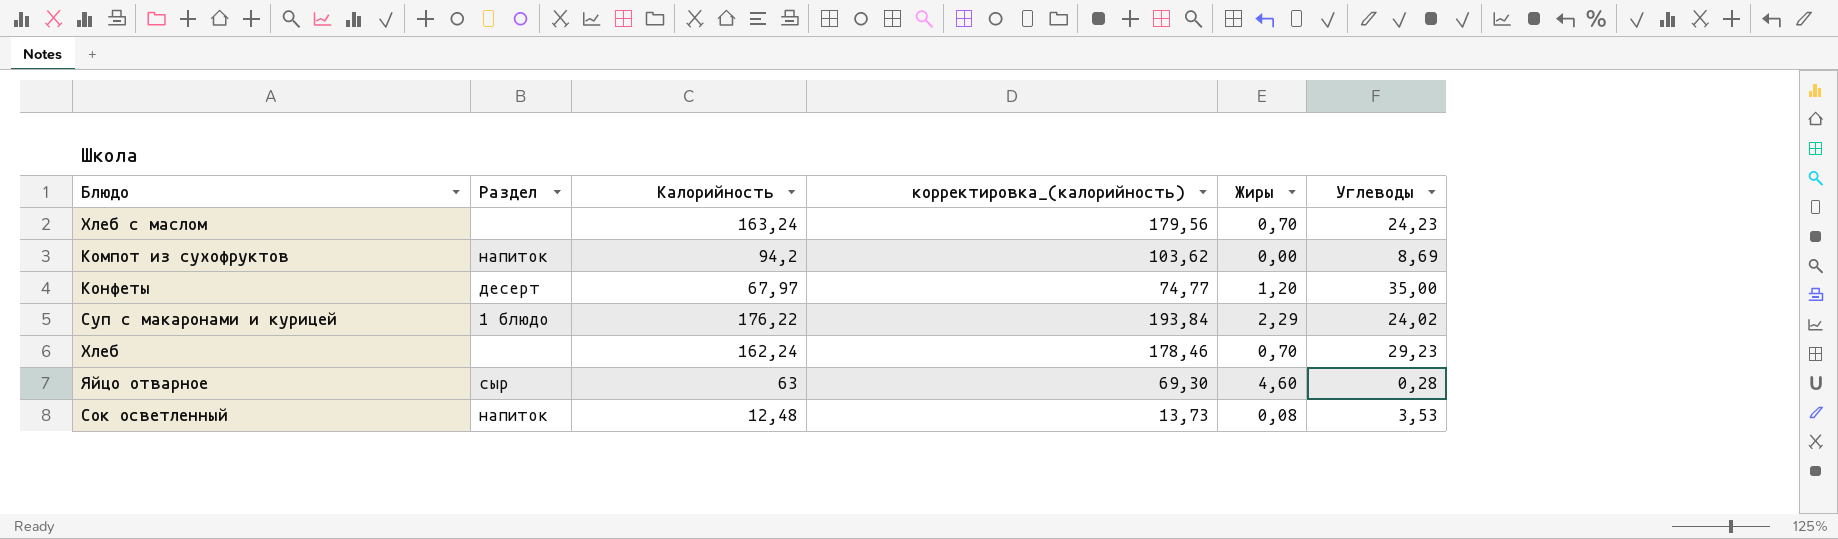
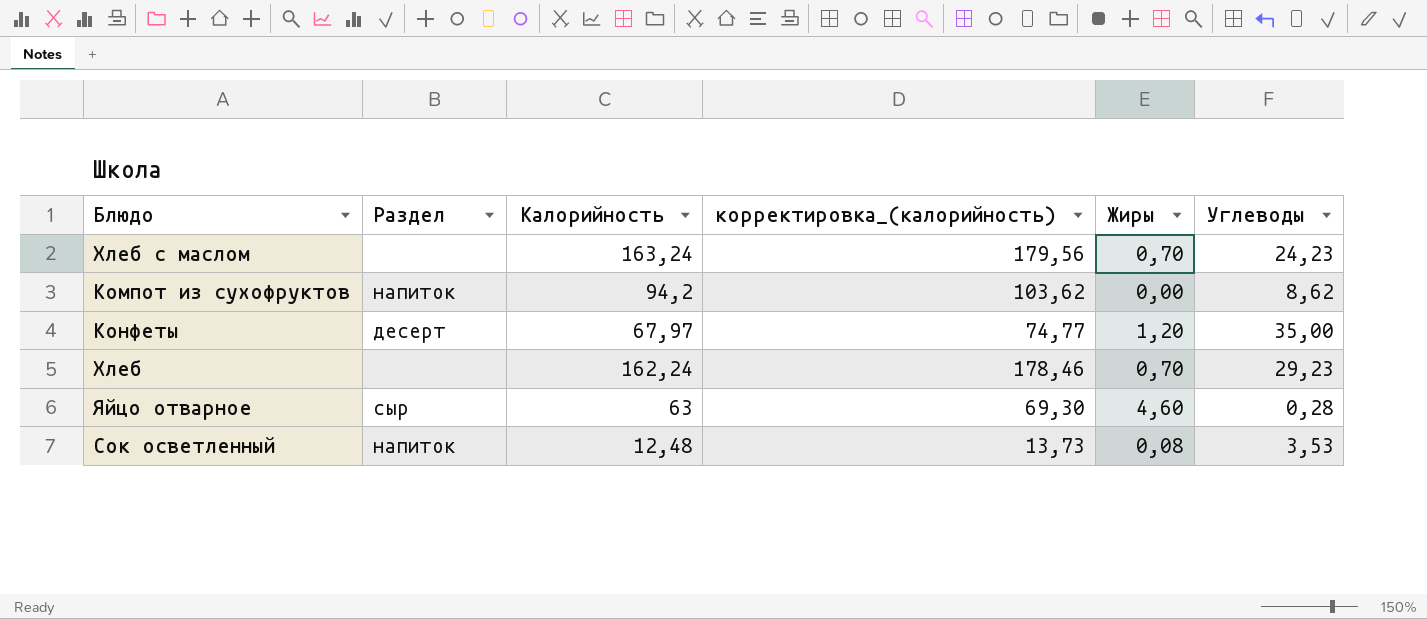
row Суп с макаронами и курицей: 1 блюдо | 176,22 | 193,84 | 2,29 | 24,02 -> none
Компот из сухофруктов | Углеводы: 8,69 -> 8,62

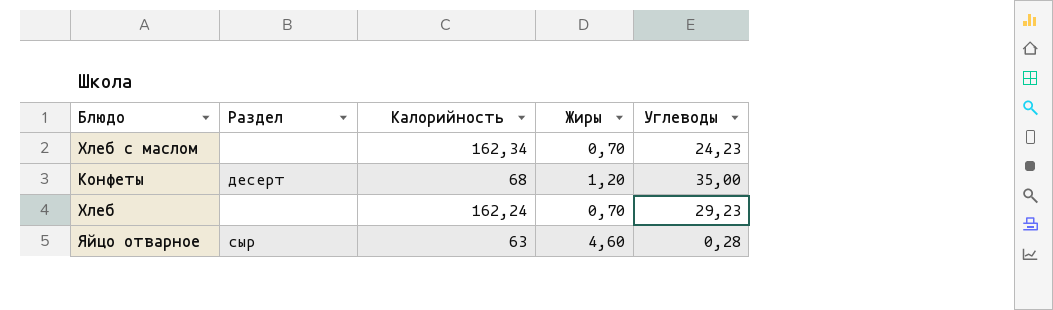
column корректировка_(калорийность) | formula: [Калорийность] * 1,1 -> none
row Компот из сухофруктов: напиток | 94,2 | 103,62 | 0,00 | 8,62 -> none
row Сок осветленный: напиток | 12,48 | 13,73 | 0,08 | 3,53 -> none
Хлеб с маслом | Калорийность: 163,24 -> 162,34
Конфеты | Калорийность: 67,97 -> 68

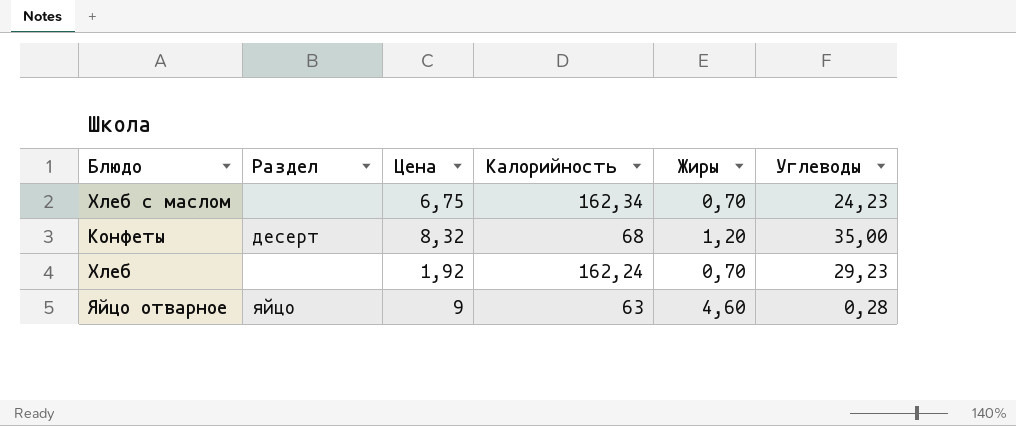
column Цена | position: none -> 3
Яйцо отварное | Раздел: сыр -> яйцо

